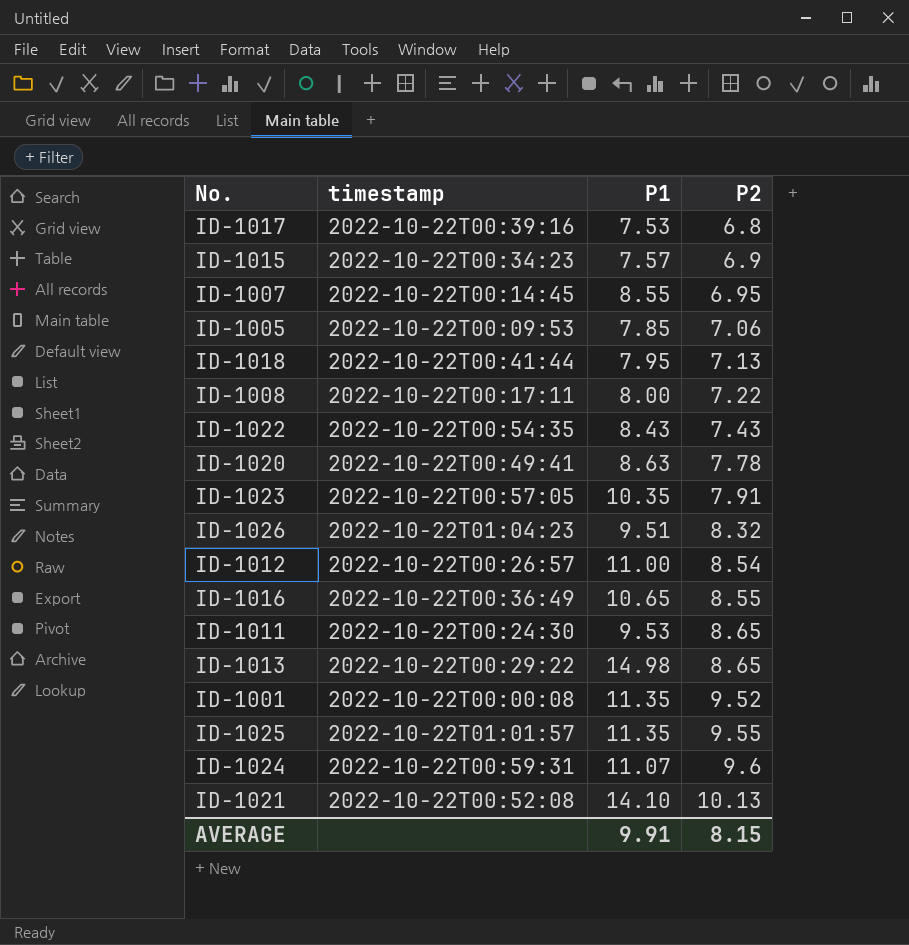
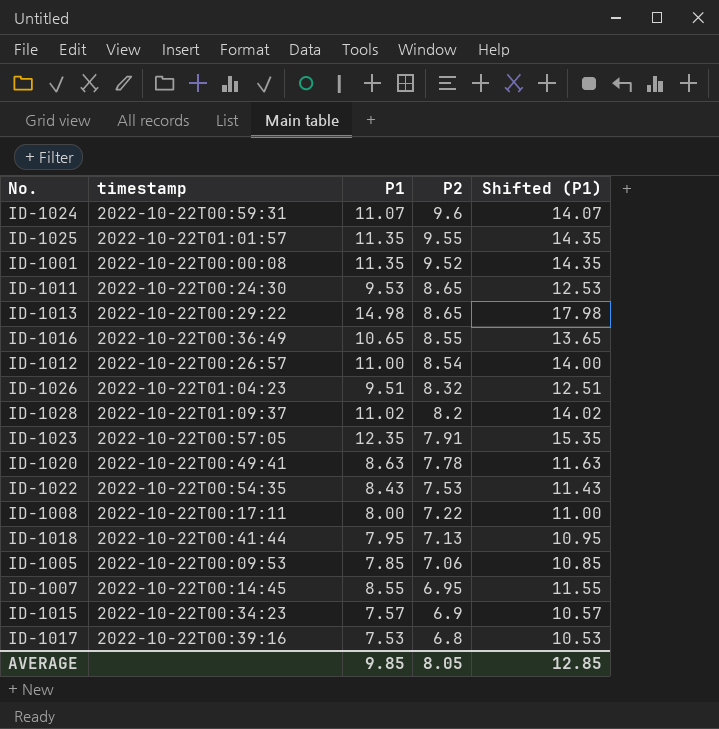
row order: P2 ascending -> P2 descending
column Shifted (P1) | formula: none -> [P1] + 3
row ID-1021: 2022-10-22T00:52:08 | 14.10 | 10.13 -> none
row ID-1028: none -> 2022-10-22T01:09:37 | 11.02 | 8.2 | 14.02
ID-1023 | P1: 10.35 -> 12.35
ID-1022 | P2: 7.43 -> 7.53
AVERAGE | P1: 9.91 -> 9.85
AVERAGE | P2: 8.15 -> 8.05

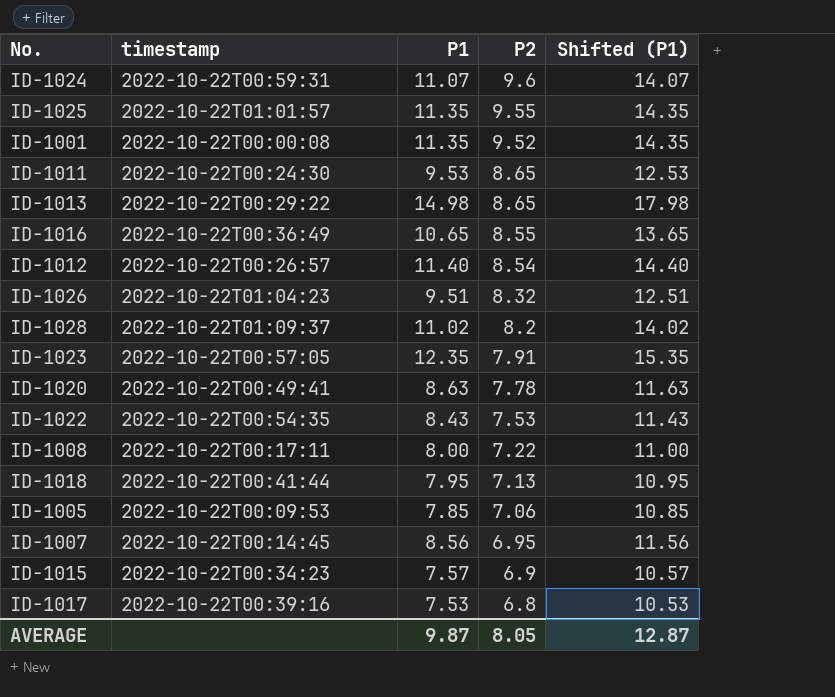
ID-1012 | P1: 11.00 -> 11.40
ID-1012 | Shifted (P1): 14.00 -> 14.40
ID-1007 | P1: 8.55 -> 8.56
ID-1007 | Shifted (P1): 11.55 -> 11.56
AVERAGE | P1: 9.85 -> 9.87
AVERAGE | Shifted (P1): 12.85 -> 12.87

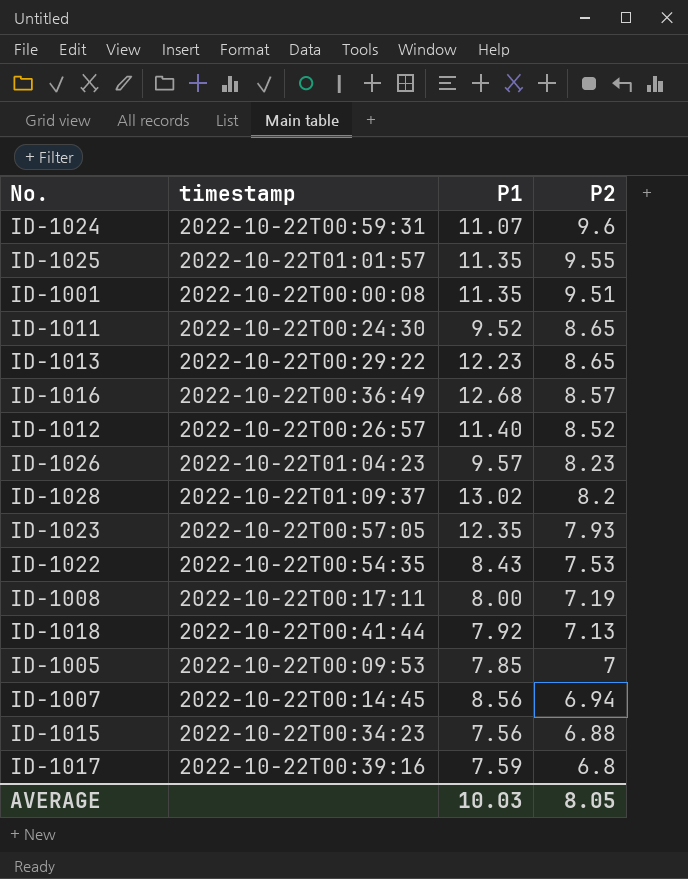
column Shifted (P1) | formula: [P1] + 3 -> none
row ID-1020: 2022-10-22T00:49:41 | 8.63 | 7.78 | 11.63 -> none
ID-1001 | P2: 9.52 -> 9.51
ID-1011 | P1: 9.53 -> 9.52
ID-1013 | P1: 14.98 -> 12.23
ID-1016 | P1: 10.65 -> 12.68
ID-1016 | P2: 8.55 -> 8.57
ID-1012 | P2: 8.54 -> 8.52
ID-1026 | P1: 9.51 -> 9.57
ID-1026 | P2: 8.32 -> 8.23
ID-1028 | P1: 11.02 -> 13.02
ID-1023 | P2: 7.91 -> 7.93
ID-1008 | P2: 7.22 -> 7.19
ID-1018 | P1: 7.95 -> 7.92
ID-1005 | P2: 7.06 -> 7
ID-1007 | P2: 6.95 -> 6.94
ID-1015 | P1: 7.57 -> 7.56
ID-1015 | P2: 6.9 -> 6.88
ID-1017 | P1: 7.53 -> 7.59
AVERAGE | P1: 9.87 -> 10.03

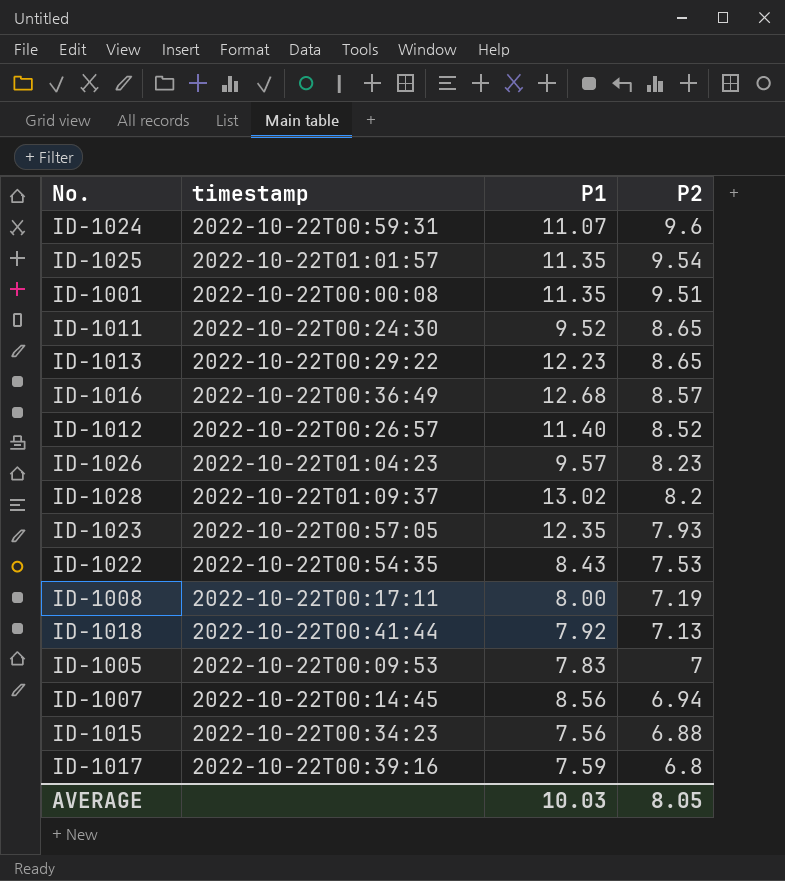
ID-1025 | P2: 9.55 -> 9.54
ID-1005 | P1: 7.85 -> 7.83

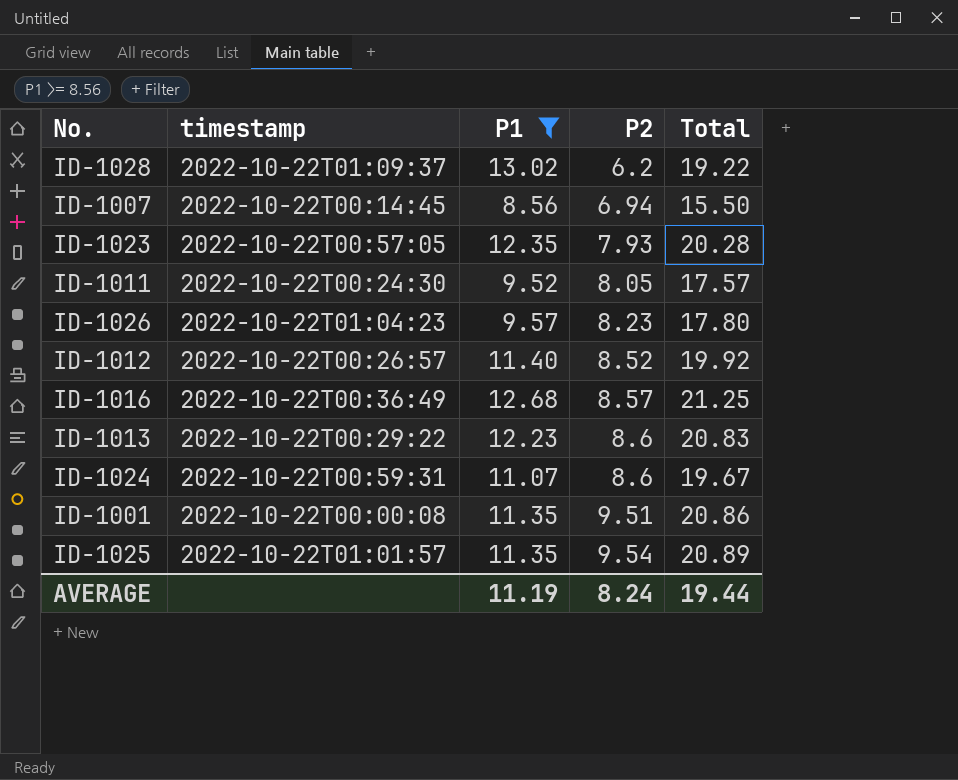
filter: none -> P1 >= 8.56
row order: P2 descending -> P2 ascending
column Total | formula: none -> [P1] + [P2]
ID-1028 | P2: 8.2 -> 6.2
ID-1011 | P2: 8.65 -> 8.05
ID-1013 | P2: 8.65 -> 8.6
ID-1024 | P2: 9.6 -> 8.6
AVERAGE | P1: 10.03 -> 11.19
AVERAGE | P2: 8.05 -> 8.24

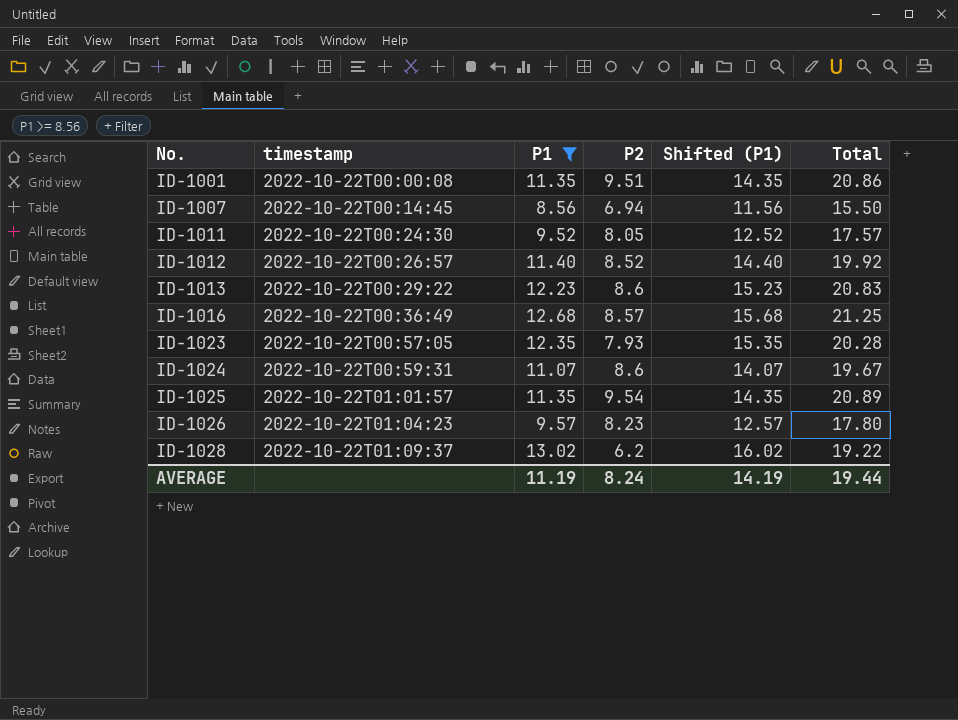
row order: P2 ascending -> No. ascending
column Shifted (P1) | formula: none -> [P1] + 3

